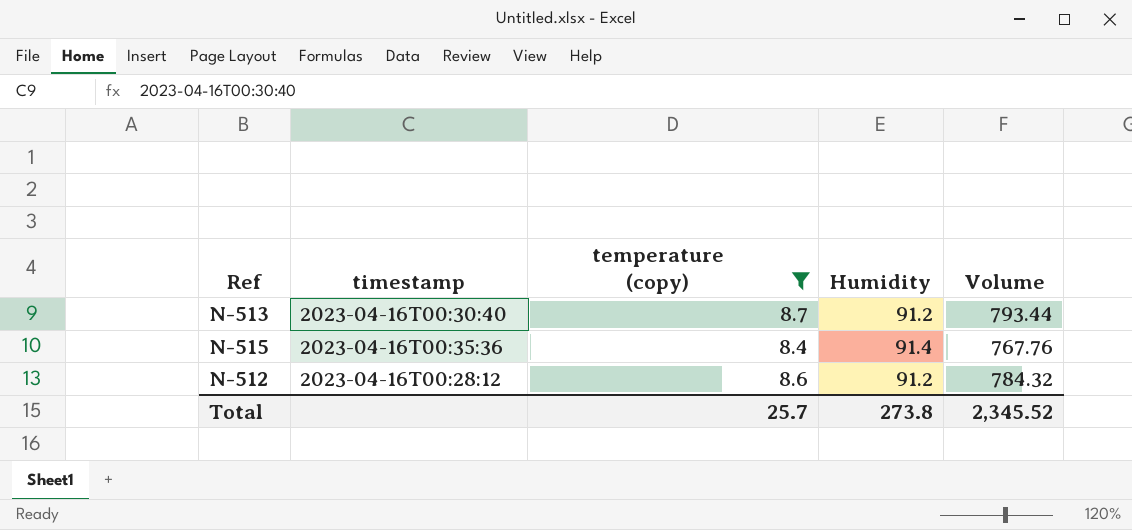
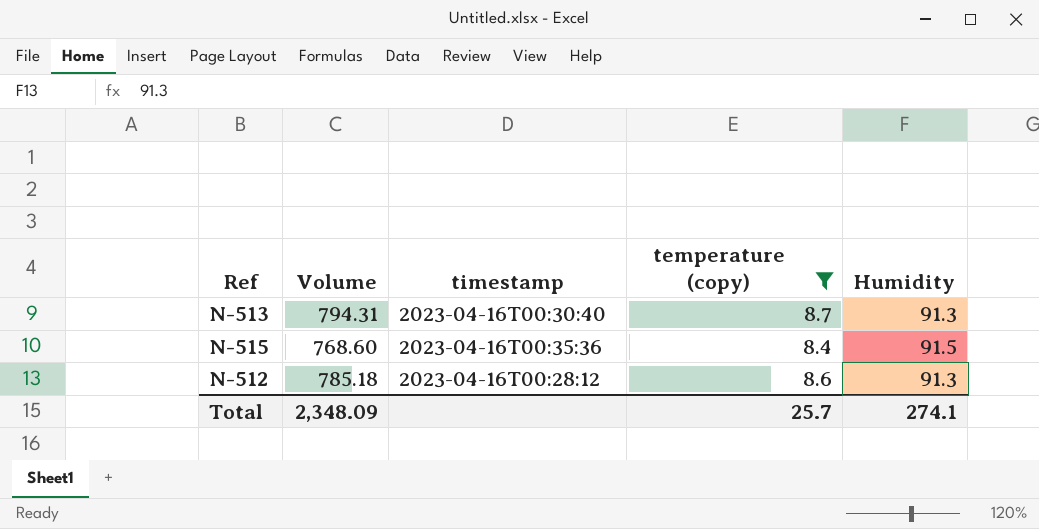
column Volume | position: 5 -> 2
N-513 | Volume: 793.44 -> 794.31
N-513 | Humidity: 91.2 -> 91.3
N-515 | Volume: 767.76 -> 768.60
N-515 | Humidity: 91.4 -> 91.5
N-512 | Volume: 784.32 -> 785.18
N-512 | Humidity: 91.2 -> 91.3
Total | Volume: 2,345.52 -> 2,348.09
Total | Humidity: 273.8 -> 274.1

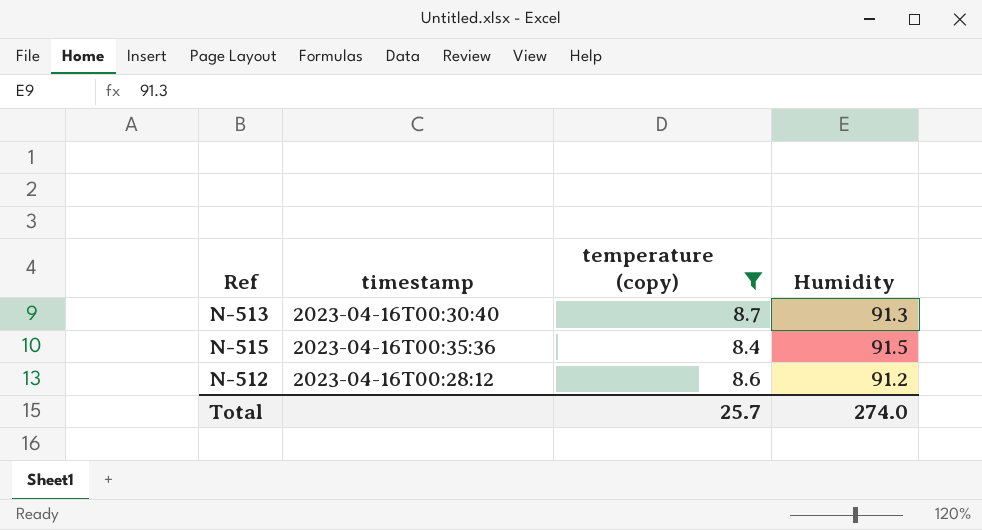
column Volume | formula: [temperature (copy)] * [Humidity] -> none
N-512 | Humidity: 91.3 -> 91.2
Total | Humidity: 274.1 -> 274.0

